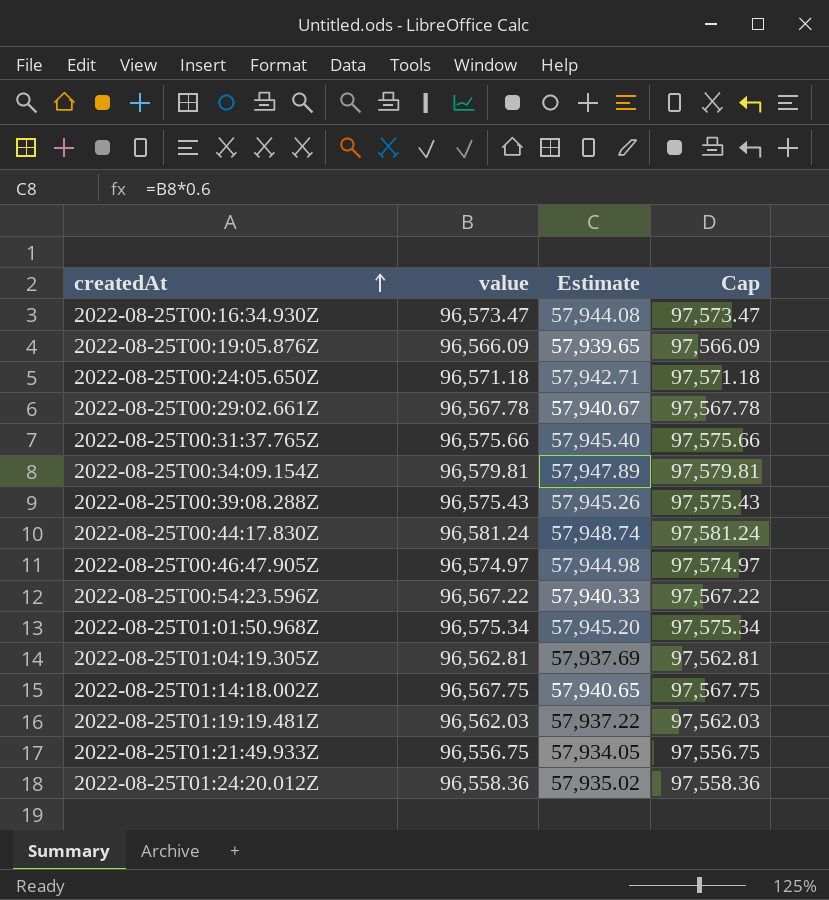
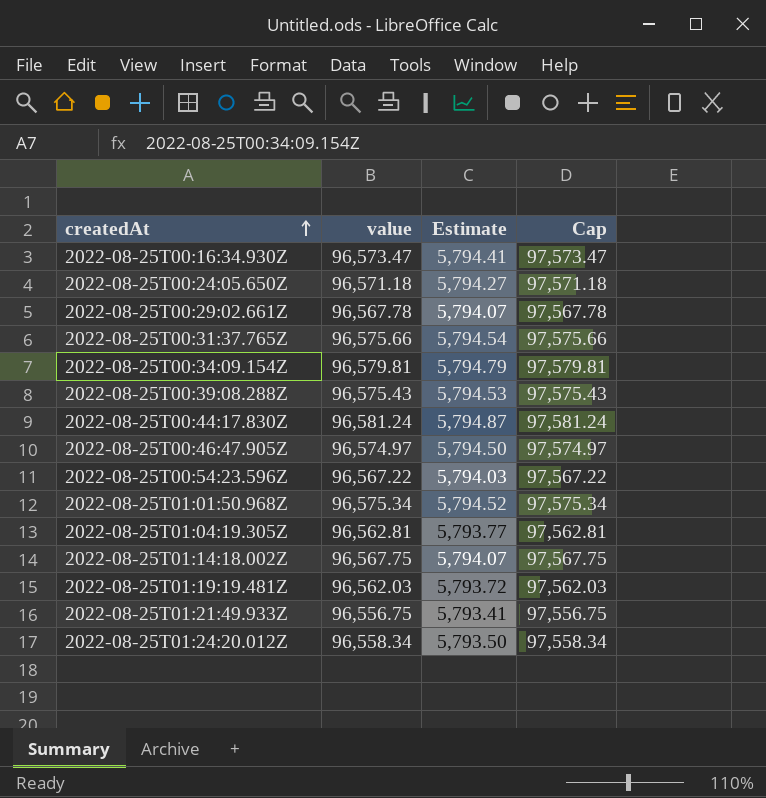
column Estimate | formula: [value] * 0.6 -> [value] * 0.06
row 2022-08-25T00:19:05.876Z: 96,566.09 | 57,939.65 | 97,566.09 -> none
2022-08-25T01:24:20.012Z | value: 96,558.36 -> 96,558.34
2022-08-25T01:24:20.012Z | Cap: 97,558.36 -> 97,558.34

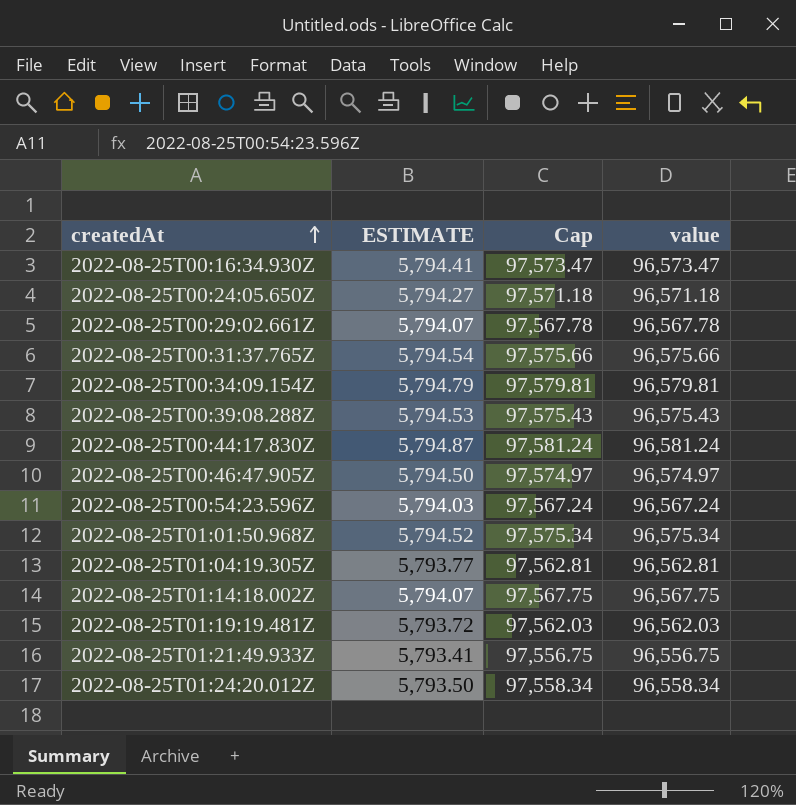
column name: Estimate -> ESTIMATE
column value | position: 2 -> 4
2022-08-25T00:54:23.596Z | Cap: 97,567.22 -> 97,567.24
2022-08-25T00:54:23.596Z | value: 96,567.22 -> 96,567.24

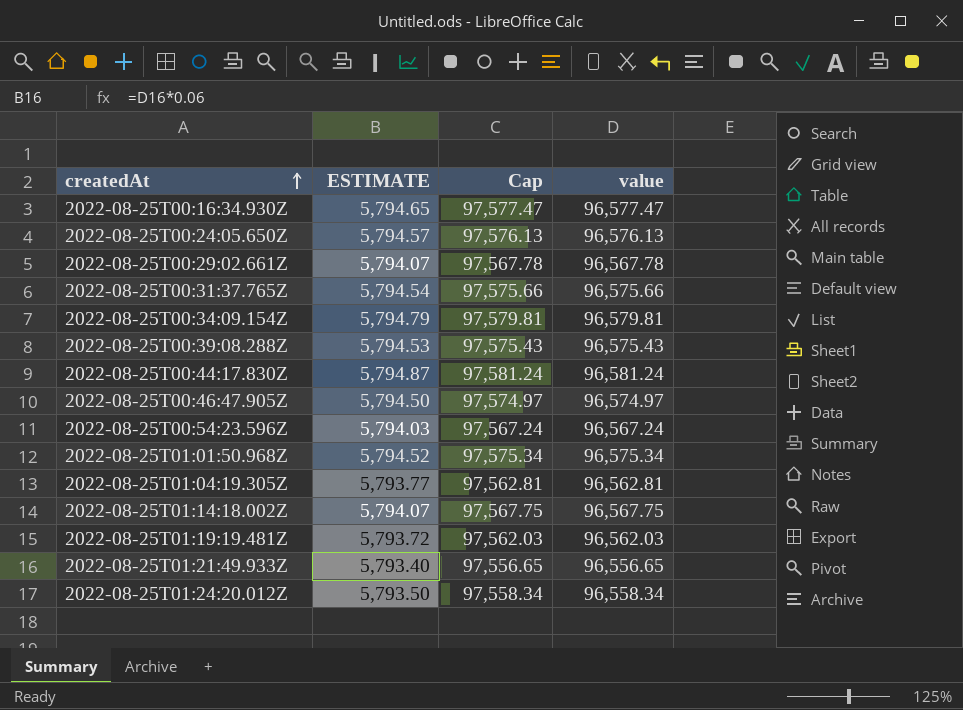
2022-08-25T00:16:34.930Z | ESTIMATE: 5,794.41 -> 5,794.65
2022-08-25T00:16:34.930Z | Cap: 97,573.47 -> 97,577.47
2022-08-25T00:16:34.930Z | value: 96,573.47 -> 96,577.47
2022-08-25T00:24:05.650Z | ESTIMATE: 5,794.27 -> 5,794.57
2022-08-25T00:24:05.650Z | Cap: 97,571.18 -> 97,576.13
2022-08-25T00:24:05.650Z | value: 96,571.18 -> 96,576.13
2022-08-25T01:21:49.933Z | ESTIMATE: 5,793.41 -> 5,793.40
2022-08-25T01:21:49.933Z | Cap: 97,556.75 -> 97,556.65
2022-08-25T01:21:49.933Z | value: 96,556.75 -> 96,556.65

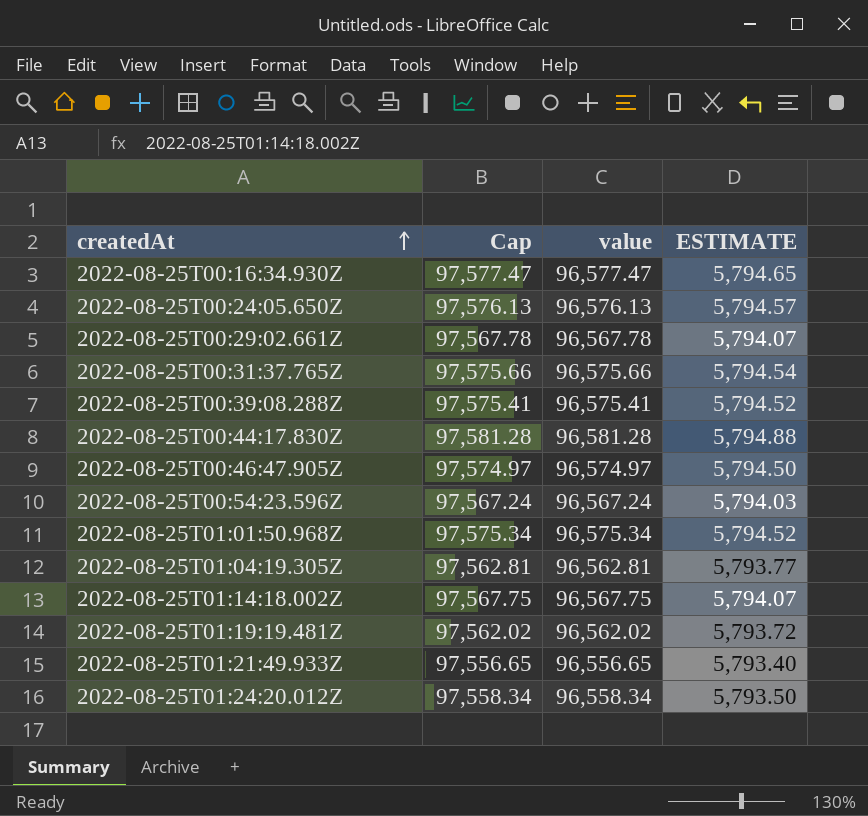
column ESTIMATE | position: 2 -> 4
row 2022-08-25T00:34:09.154Z: 5,794.79 | 97,579.81 | 96,579.81 -> none
2022-08-25T00:39:08.288Z | Cap: 97,575.43 -> 97,575.41
2022-08-25T00:39:08.288Z | value: 96,575.43 -> 96,575.41
2022-08-25T00:39:08.288Z | ESTIMATE: 5,794.53 -> 5,794.52
2022-08-25T00:44:17.830Z | Cap: 97,581.24 -> 97,581.28
2022-08-25T00:44:17.830Z | value: 96,581.24 -> 96,581.28
2022-08-25T00:44:17.830Z | ESTIMATE: 5,794.87 -> 5,794.88
2022-08-25T01:19:19.481Z | Cap: 97,562.03 -> 97,562.02
2022-08-25T01:19:19.481Z | value: 96,562.03 -> 96,562.02

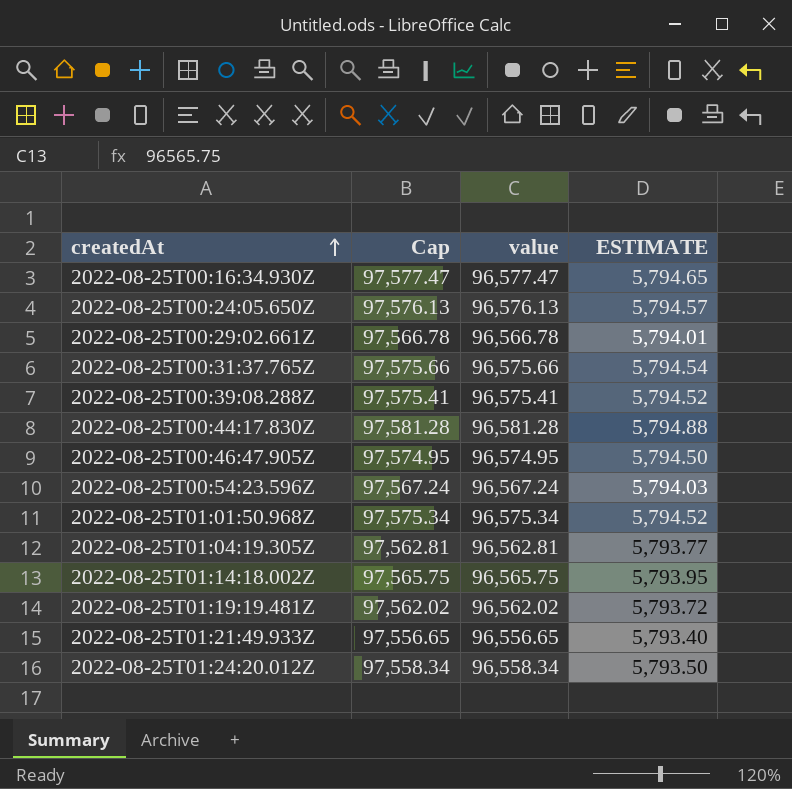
2022-08-25T00:29:02.661Z | Cap: 97,567.78 -> 97,566.78
2022-08-25T00:29:02.661Z | value: 96,567.78 -> 96,566.78
2022-08-25T00:29:02.661Z | ESTIMATE: 5,794.07 -> 5,794.01
2022-08-25T00:46:47.905Z | Cap: 97,574.97 -> 97,574.95
2022-08-25T00:46:47.905Z | value: 96,574.97 -> 96,574.95
2022-08-25T01:14:18.002Z | Cap: 97,567.75 -> 97,565.75
2022-08-25T01:14:18.002Z | value: 96,567.75 -> 96,565.75
2022-08-25T01:14:18.002Z | ESTIMATE: 5,794.07 -> 5,793.95

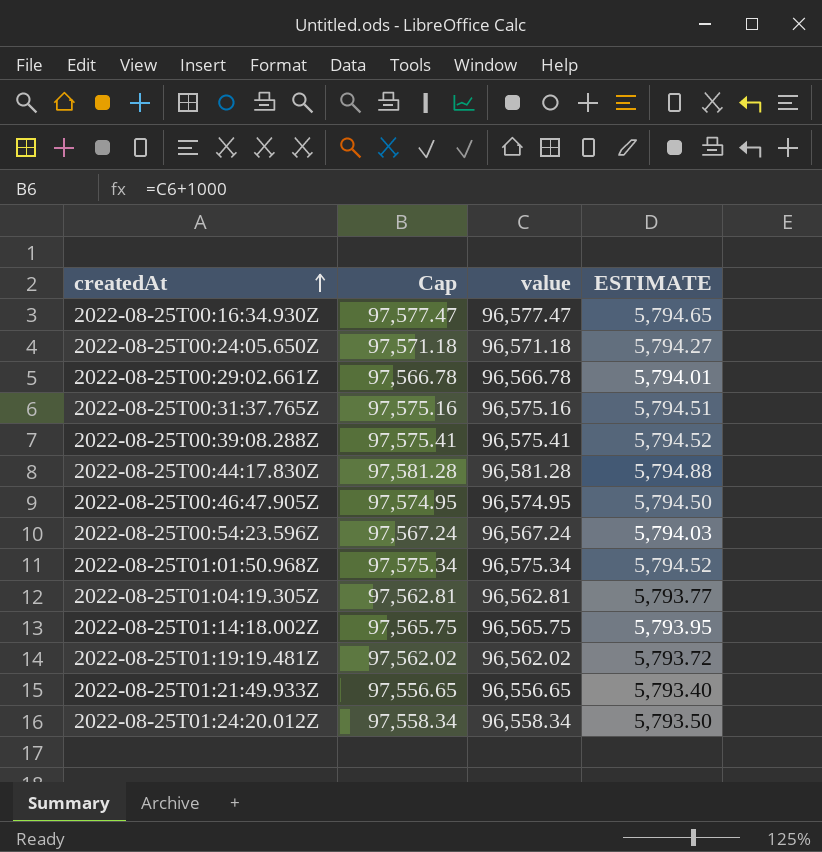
2022-08-25T00:24:05.650Z | Cap: 97,576.13 -> 97,571.18
2022-08-25T00:24:05.650Z | value: 96,576.13 -> 96,571.18
2022-08-25T00:24:05.650Z | ESTIMATE: 5,794.57 -> 5,794.27
2022-08-25T00:31:37.765Z | Cap: 97,575.66 -> 97,575.16
2022-08-25T00:31:37.765Z | value: 96,575.66 -> 96,575.16
2022-08-25T00:31:37.765Z | ESTIMATE: 5,794.54 -> 5,794.51

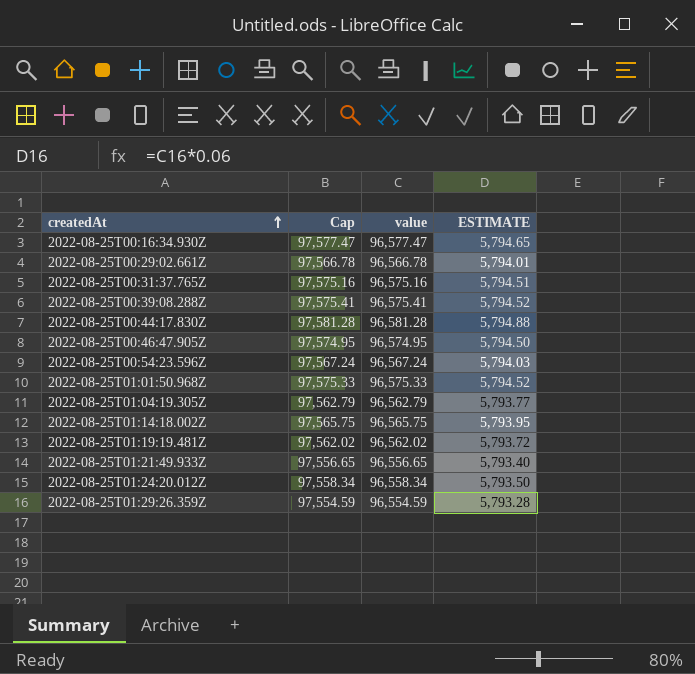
row 2022-08-25T00:24:05.650Z: 97,571.18 | 96,571.18 | 5,794.27 -> none
2022-08-25T01:01:50.968Z | Cap: 97,575.34 -> 97,575.33
2022-08-25T01:01:50.968Z | value: 96,575.34 -> 96,575.33
2022-08-25T01:04:19.305Z | Cap: 97,562.81 -> 97,562.79
2022-08-25T01:04:19.305Z | value: 96,562.81 -> 96,562.79
row 2022-08-25T01:29:26.359Z: none -> 97,554.59 | 96,554.59 | 5,793.28

